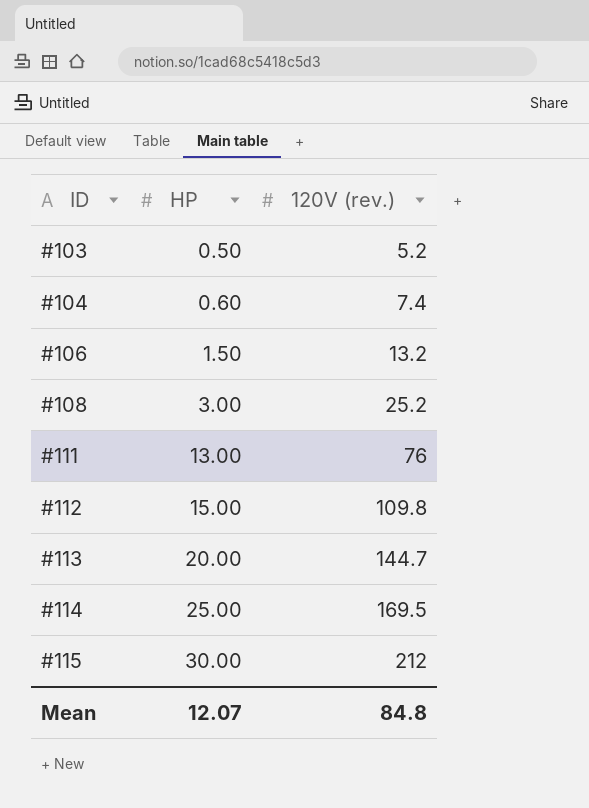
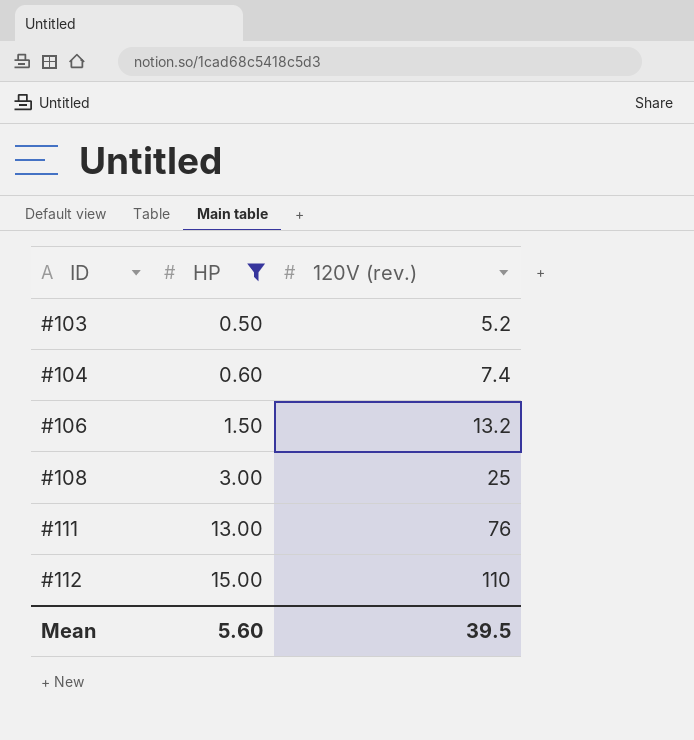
filter: none -> HP <= 15.00
#108 | 120V (rev.): 25.2 -> 25
#112 | 120V (rev.): 109.8 -> 110
Mean | HP: 12.07 -> 5.60
Mean | 120V (rev.): 84.8 -> 39.5

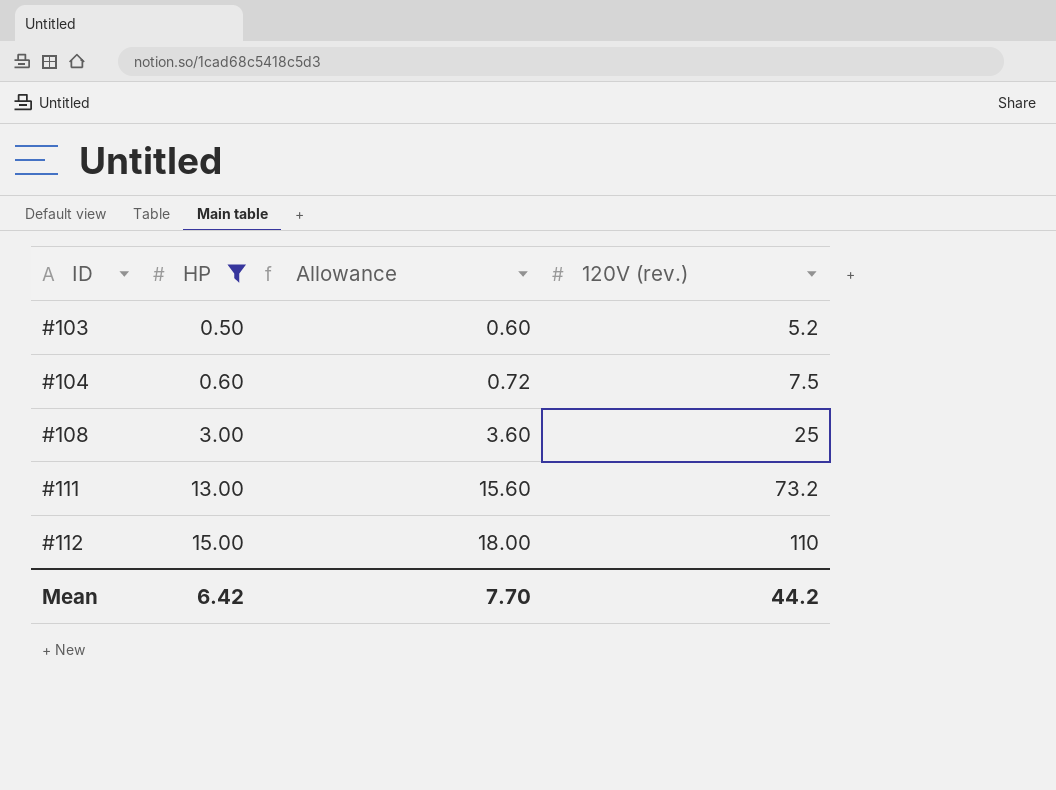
column Allowance | formula: none -> [HP] * 1.2
row #106: 1.50 | 13.2 -> none
#104 | 120V (rev.): 7.4 -> 7.5
#111 | 120V (rev.): 76 -> 73.2
Mean | HP: 5.60 -> 6.42
Mean | 120V (rev.): 39.5 -> 44.2

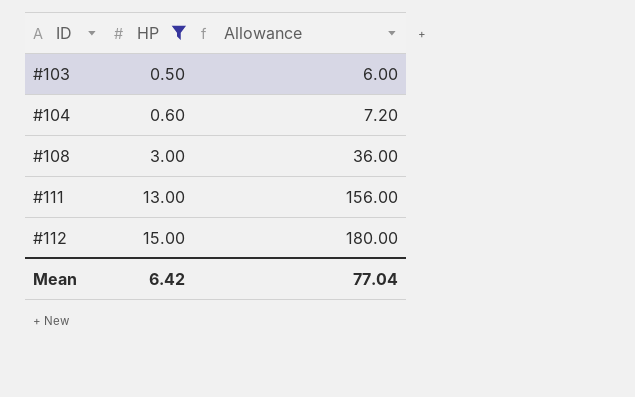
column 120V (rev.) | position: 4 -> none
column Allowance | formula: [HP] * 1.2 -> [HP] * 12
Mean | Allowance: 7.70 -> 77.04

